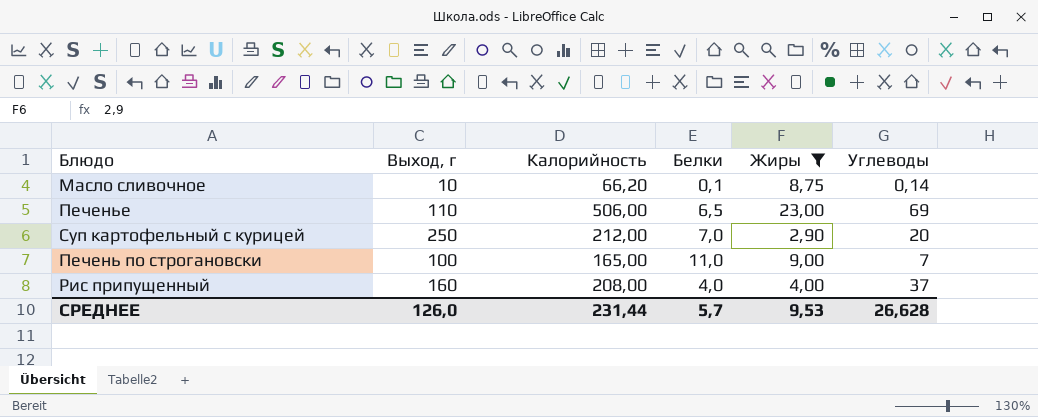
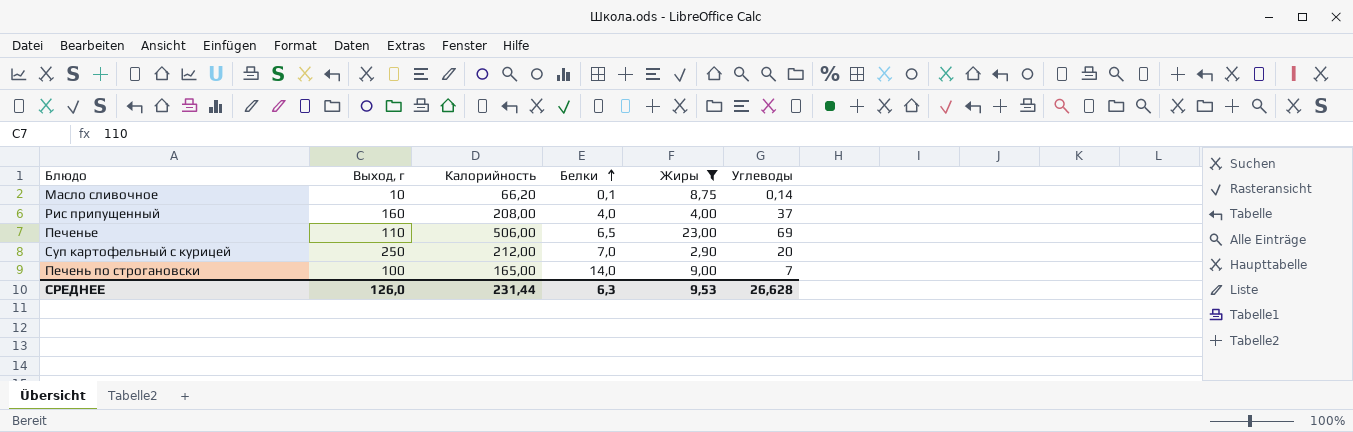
row order: none -> Белки ascending
Печень по строгановски | Белки: 11,0 -> 14,0
СРЕДНЕЕ | Белки: 5,7 -> 6,3

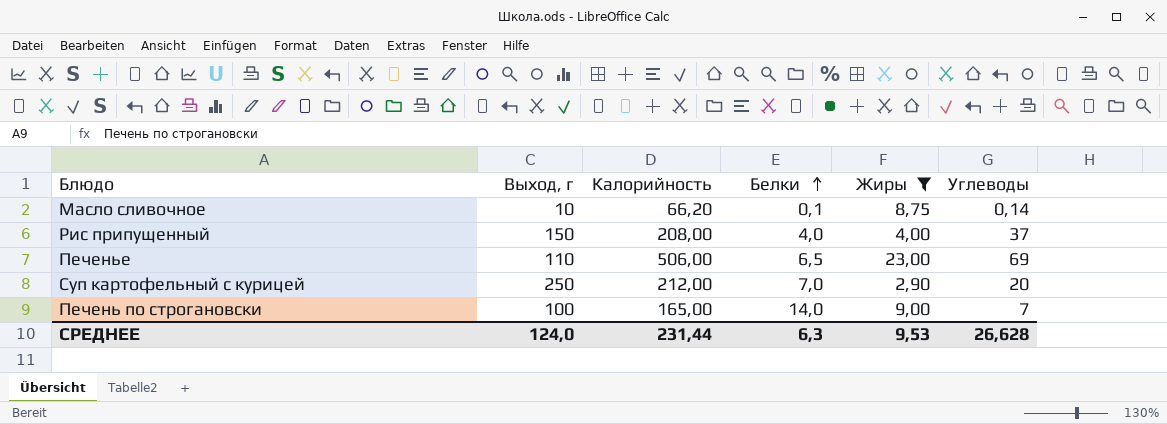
Рис припущенный | Выход, г: 160 -> 150
СРЕДНЕЕ | Выход, г: 126,0 -> 124,0

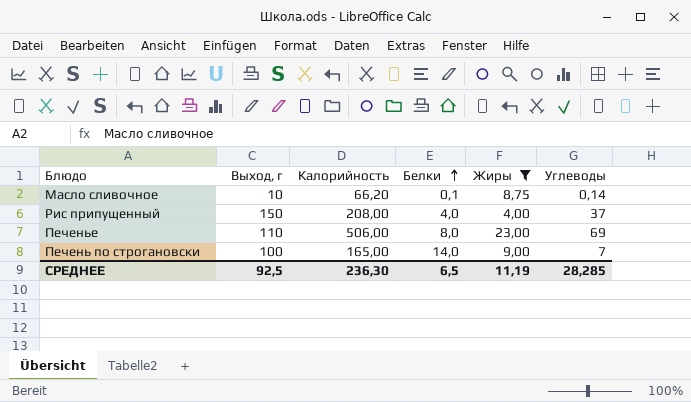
row Суп картофельный с курицей: 250 | 212,00 | 7,0 | 2,90 | 20 -> none
Печенье | Белки: 6,5 -> 8,0
СРЕДНЕЕ | Выход, г: 124,0 -> 92,5
СРЕДНЕЕ | Калорийность: 231,44 -> 236,30
СРЕДНЕЕ | Белки: 6,3 -> 6,5
СРЕДНЕЕ | Жиры: 9,53 -> 11,19
СРЕДНЕЕ | Углеводы: 26,628 -> 28,285

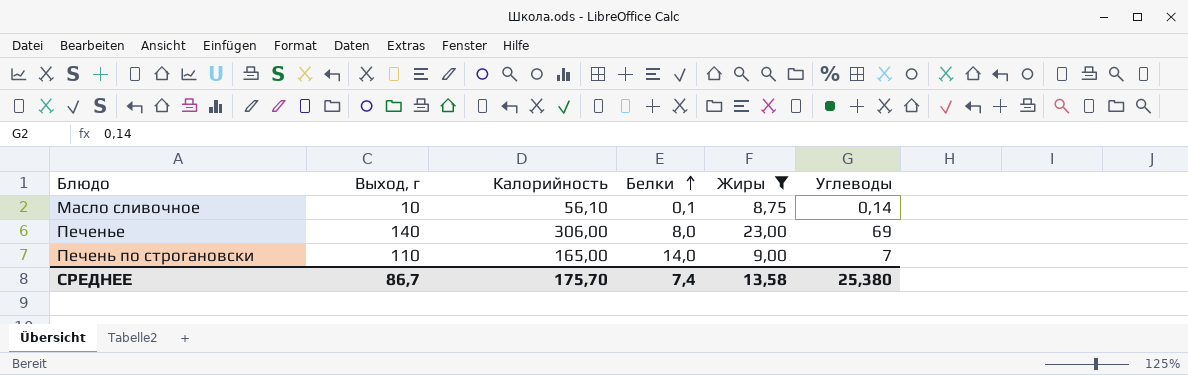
row Рис припущенный: 150 | 208,00 | 4,0 | 4,00 | 37 -> none
Масло сливочное | Калорийность: 66,20 -> 56,10
Печенье | Выход, г: 110 -> 140
Печенье | Калорийность: 506,00 -> 306,00
Печень по строгановски | Выход, г: 100 -> 110
СРЕДНЕЕ | Выход, г: 92,5 -> 86,7
СРЕДНЕЕ | Калорийность: 236,30 -> 175,70
СРЕДНЕЕ | Белки: 6,5 -> 7,4
СРЕДНЕЕ | Жиры: 11,19 -> 13,58
СРЕДНЕЕ | Углеводы: 28,285 -> 25,380

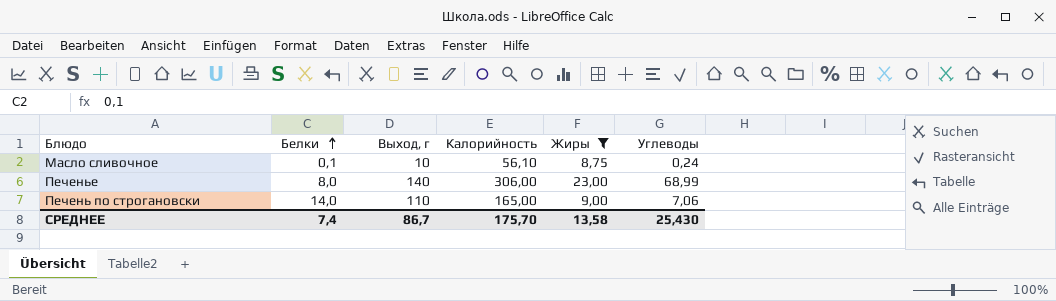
column Белки | position: 4 -> 2
Масло сливочное | Углеводы: 0,14 -> 0,24
Печенье | Углеводы: 69 -> 68,99
Печень по строгановски | Углеводы: 7 -> 7,06
СРЕДНЕЕ | Углеводы: 25,380 -> 25,430

